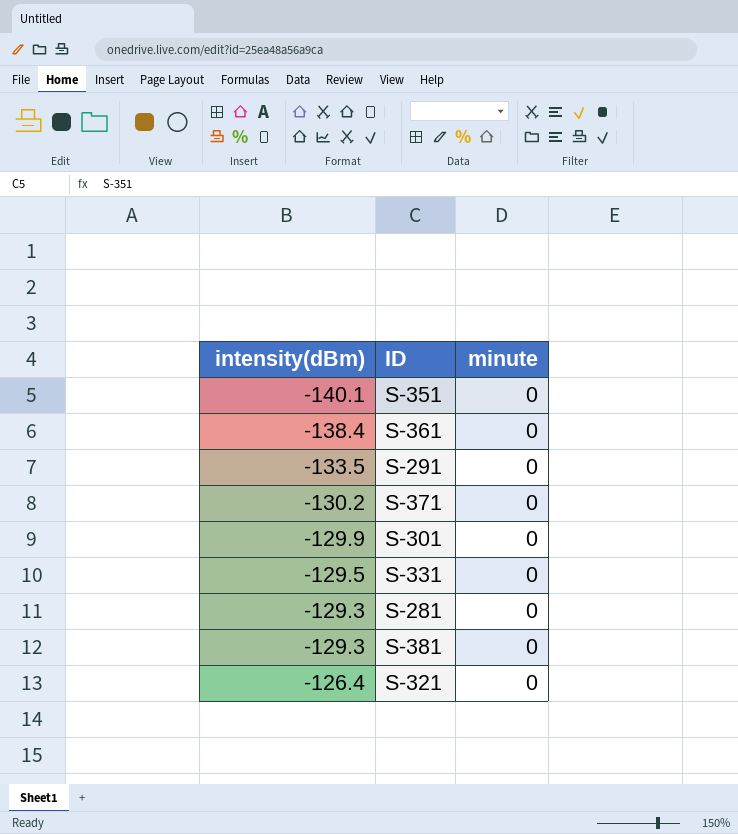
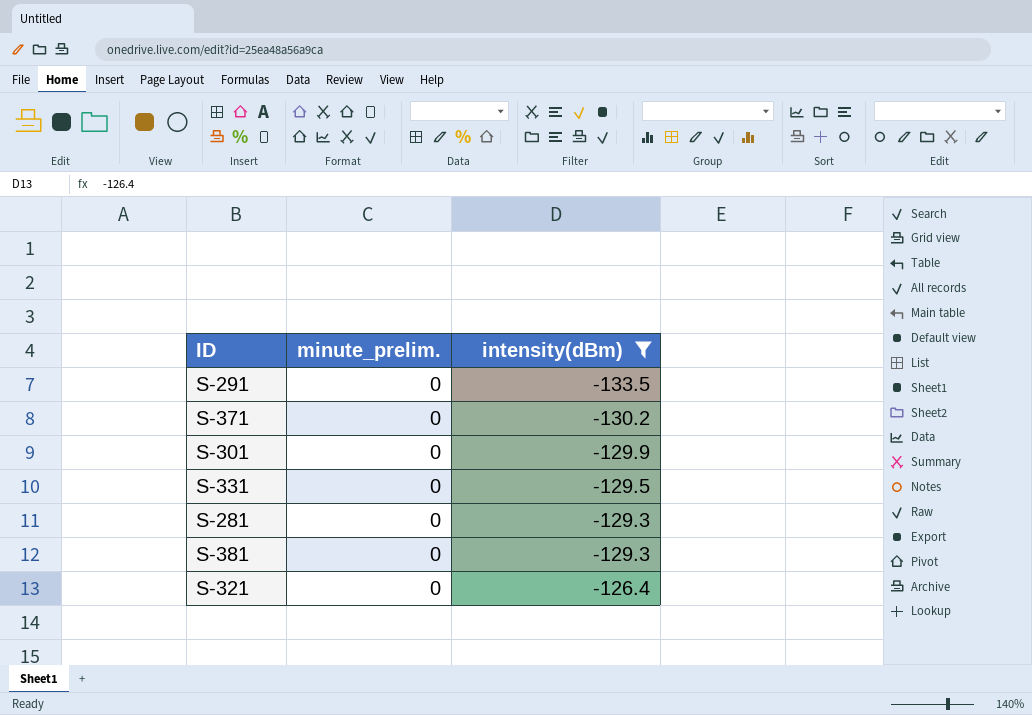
filter: none -> intensity(dBm) >= -133.5
column name: minute -> minute_prelim.
column intensity(dBm) | position: 1 -> 3

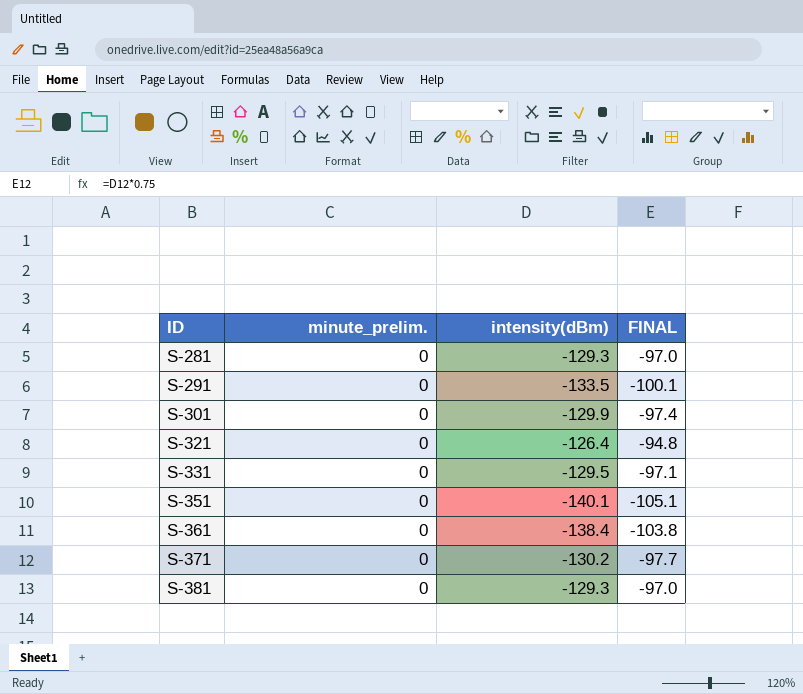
filter: intensity(dBm) >= -133.5 -> none
row order: intensity(dBm) ascending -> ID ascending
column FINAL | formula: none -> [intensity(dBm)] * 0.75

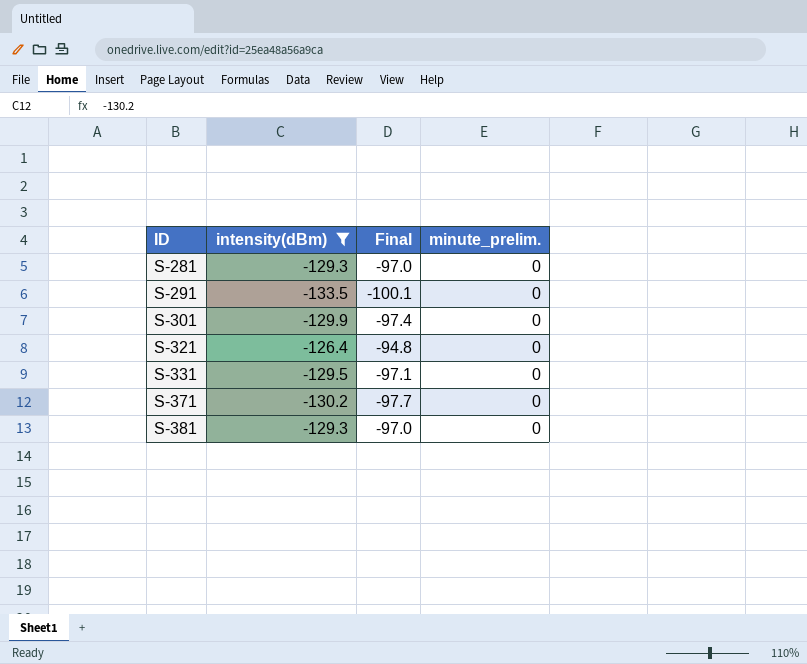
filter: none -> intensity(dBm) >= -133.5
column name: FINAL -> Final
column minute_prelim. | position: 2 -> 4

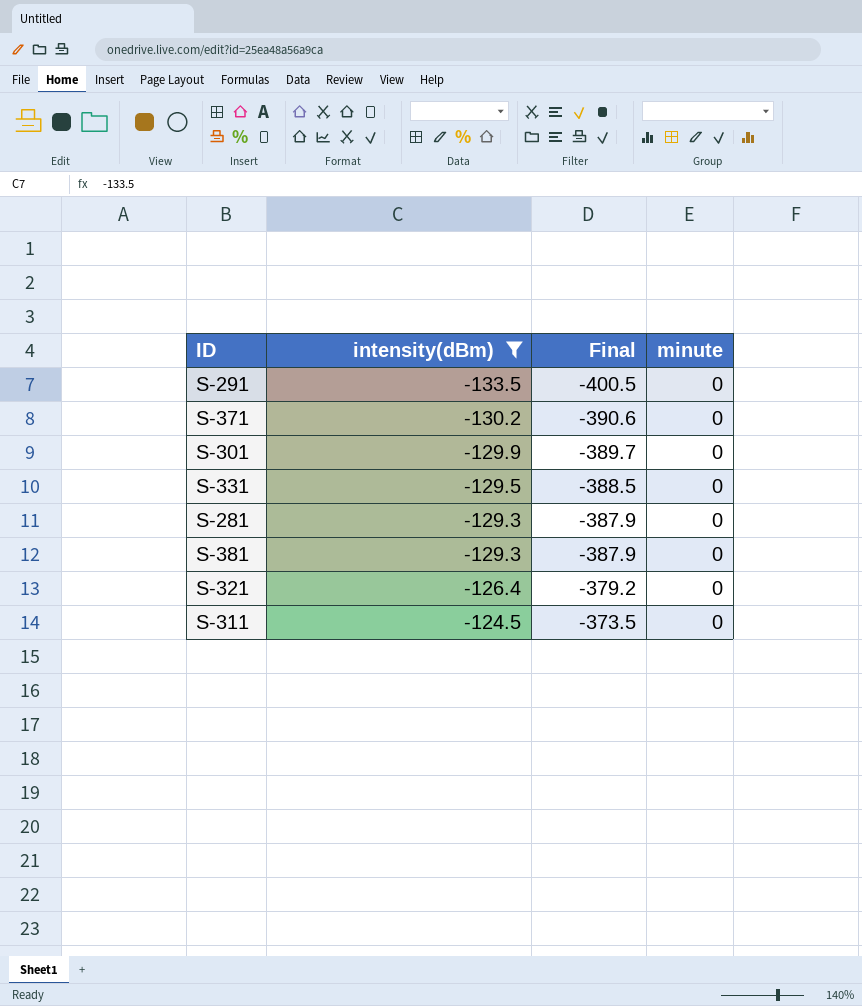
row order: ID ascending -> intensity(dBm) ascending
column Final | formula: [intensity(dBm)] * 0.75 -> [intensity(dBm)] * 3
column name: minute_prelim. -> minute
row S-311: none -> -124.5 | -373.5 | 0

